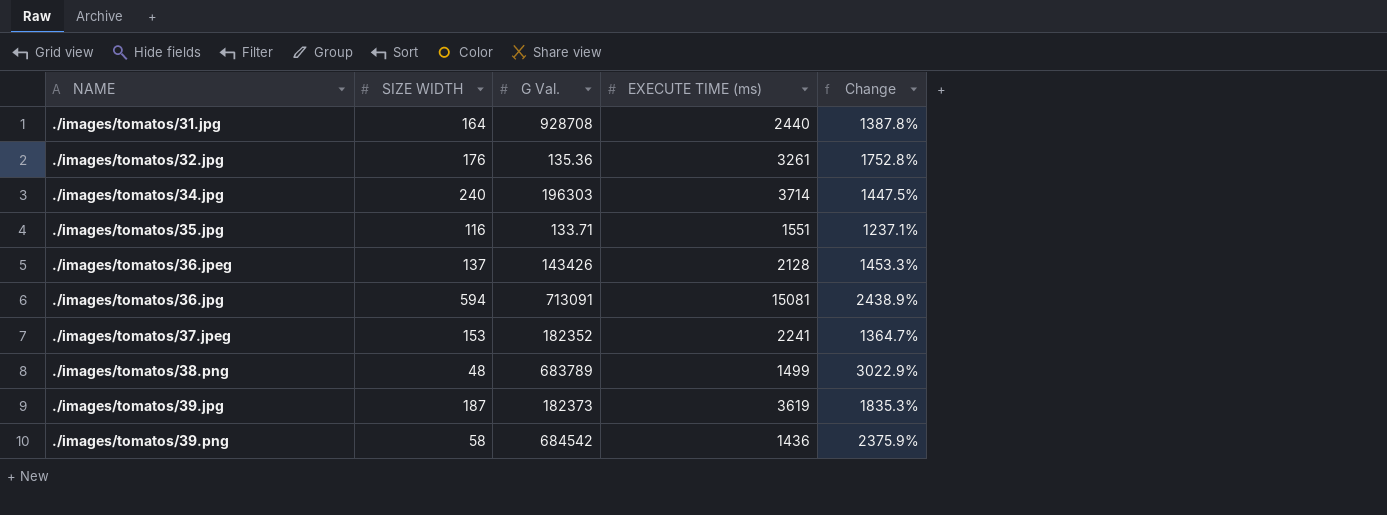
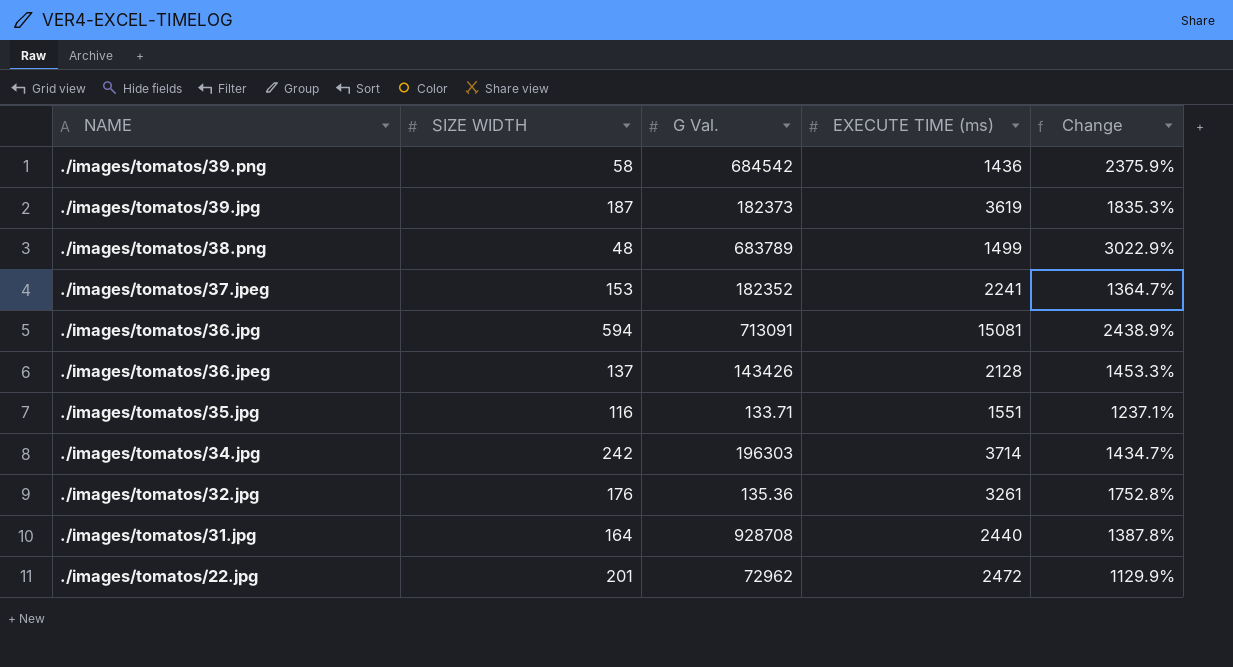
row order: NAME ascending -> NAME descending
./images/tomatos/34.jpg | SIZE WIDTH: 240 -> 242
./images/tomatos/34.jpg | Change: 1447.5% -> 1434.7%
row ./images/tomatos/22.jpg: none -> 201 | 72962 | 2472 | 1129.9%

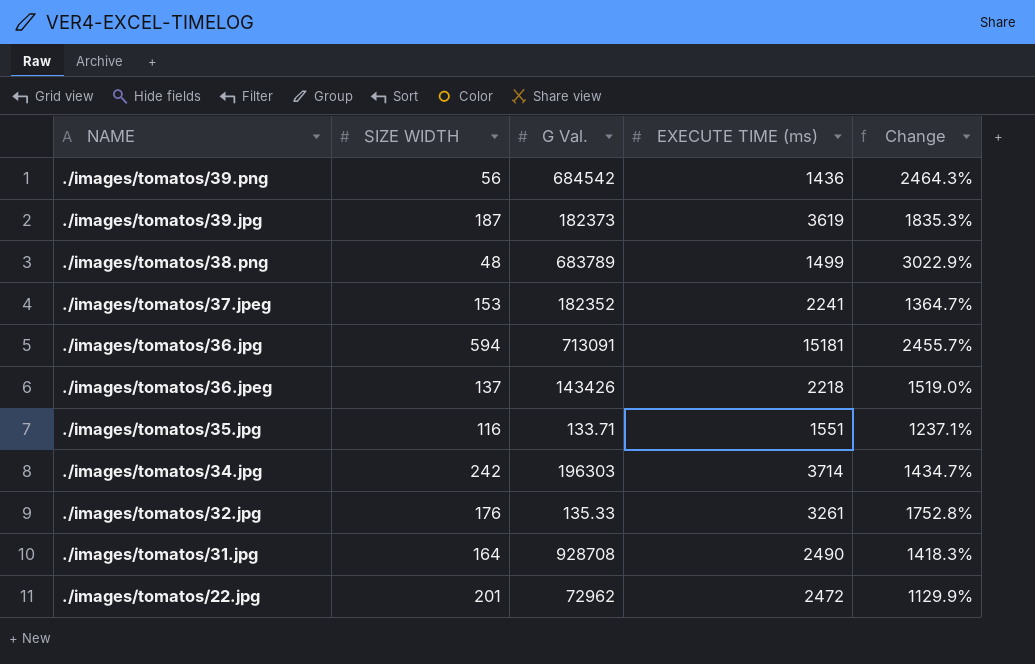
./images/tomatos/39.png | SIZE WIDTH: 58 -> 56
./images/tomatos/39.png | Change: 2375.9% -> 2464.3%
./images/tomatos/36.jpg | EXECUTE TIME (ms): 15081 -> 15181
./images/tomatos/36.jpg | Change: 2438.9% -> 2455.7%
./images/tomatos/36.jpeg | EXECUTE TIME (ms): 2128 -> 2218
./images/tomatos/36.jpeg | Change: 1453.3% -> 1519.0%
./images/tomatos/32.jpg | G Val.: 135.36 -> 135.33
./images/tomatos/31.jpg | EXECUTE TIME (ms): 2440 -> 2490
./images/tomatos/31.jpg | Change: 1387.8% -> 1418.3%

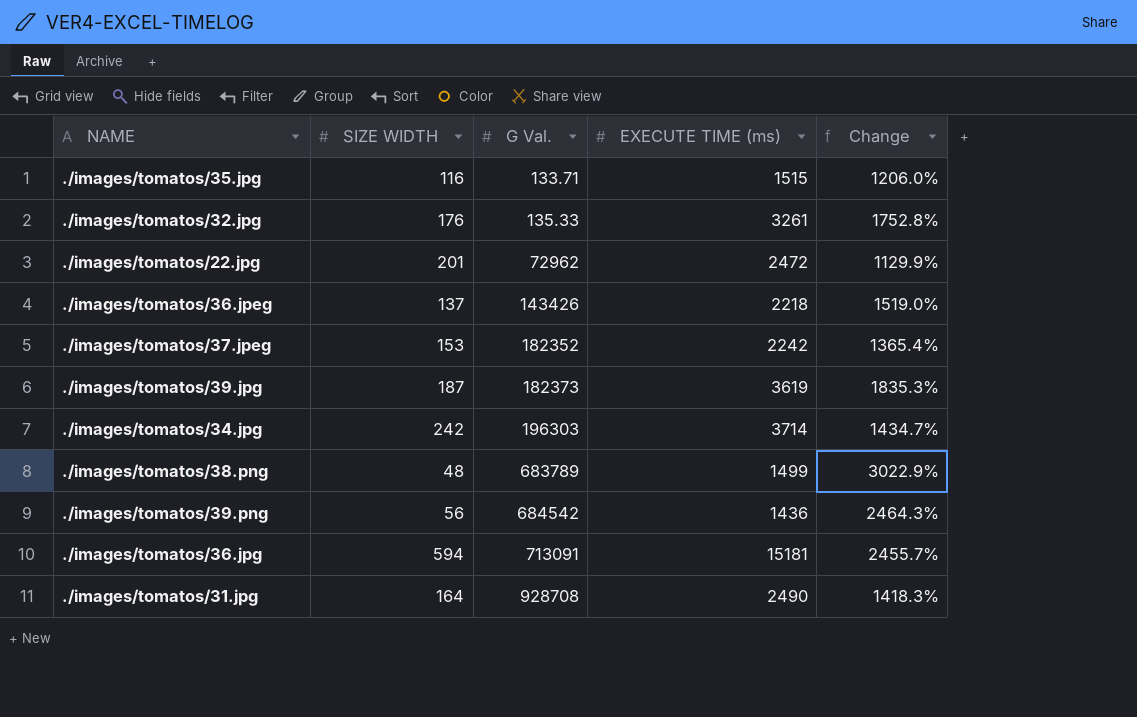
row order: NAME descending -> G Val. ascending
./images/tomatos/35.jpg | EXECUTE TIME (ms): 1551 -> 1515
./images/tomatos/35.jpg | Change: 1237.1% -> 1206.0%
./images/tomatos/37.jpeg | EXECUTE TIME (ms): 2241 -> 2242
./images/tomatos/37.jpeg | Change: 1364.7% -> 1365.4%

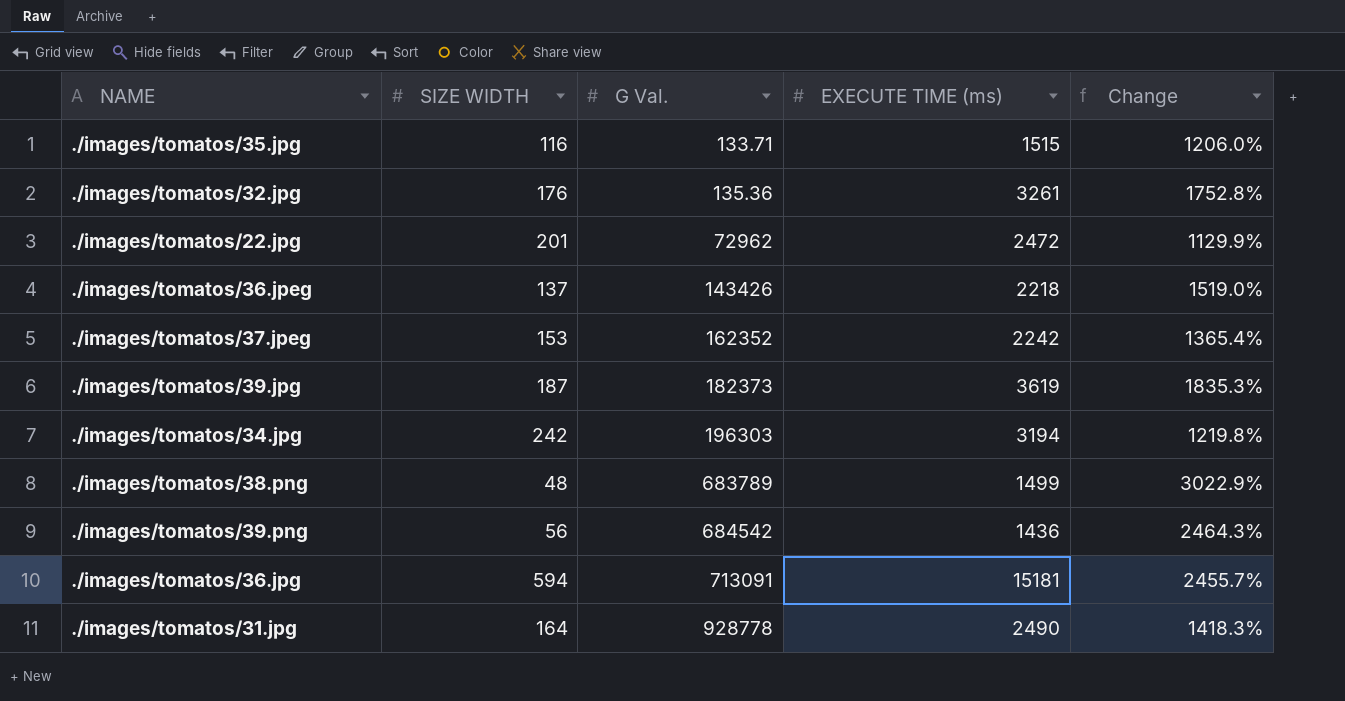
./images/tomatos/32.jpg | G Val.: 135.33 -> 135.36
./images/tomatos/37.jpeg | G Val.: 182352 -> 162352
./images/tomatos/34.jpg | EXECUTE TIME (ms): 3714 -> 3194
./images/tomatos/34.jpg | Change: 1434.7% -> 1219.8%
./images/tomatos/31.jpg | G Val.: 928708 -> 928778

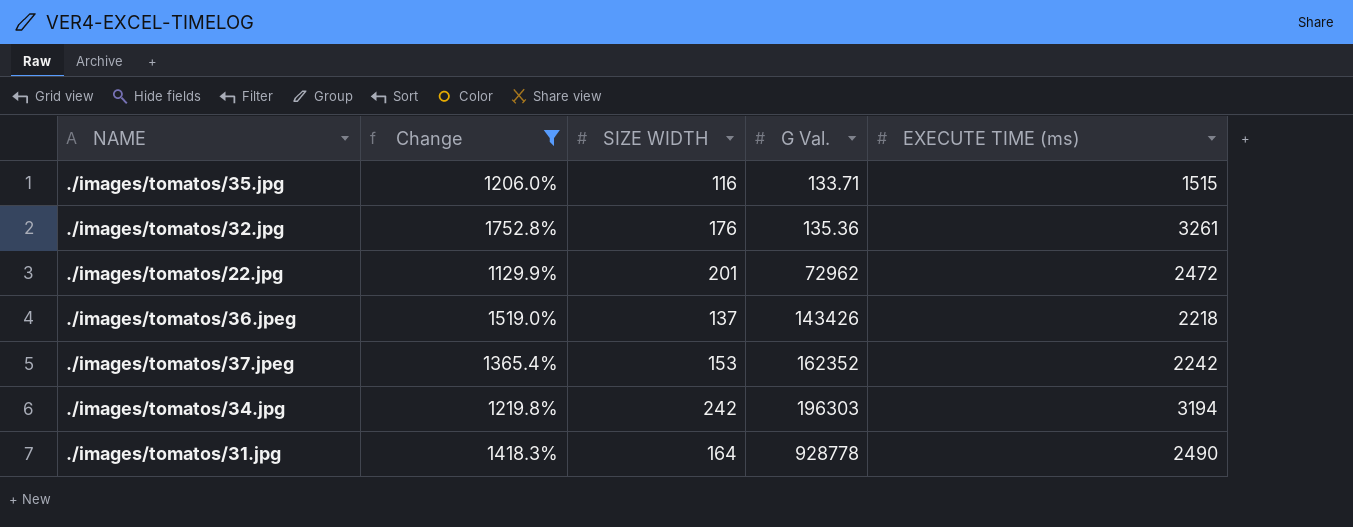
filter: none -> Change <= 1752.8%
column Change | position: 5 -> 2

